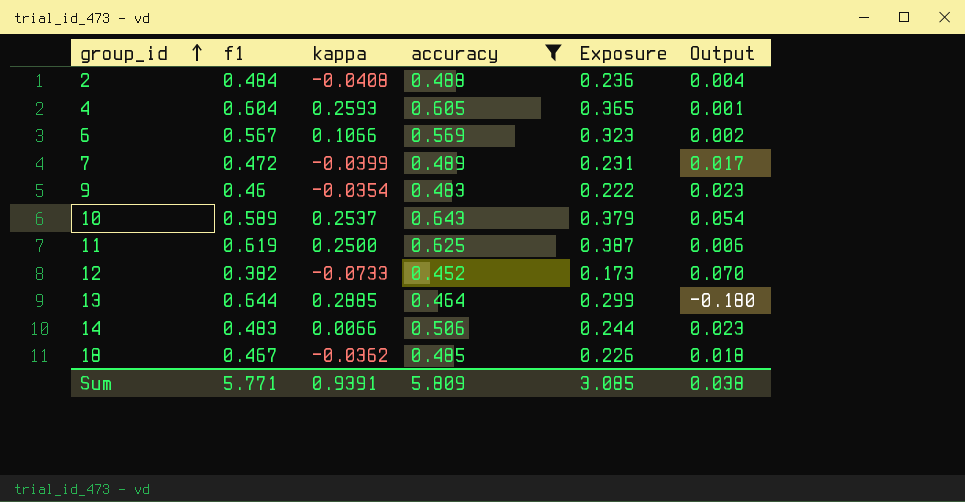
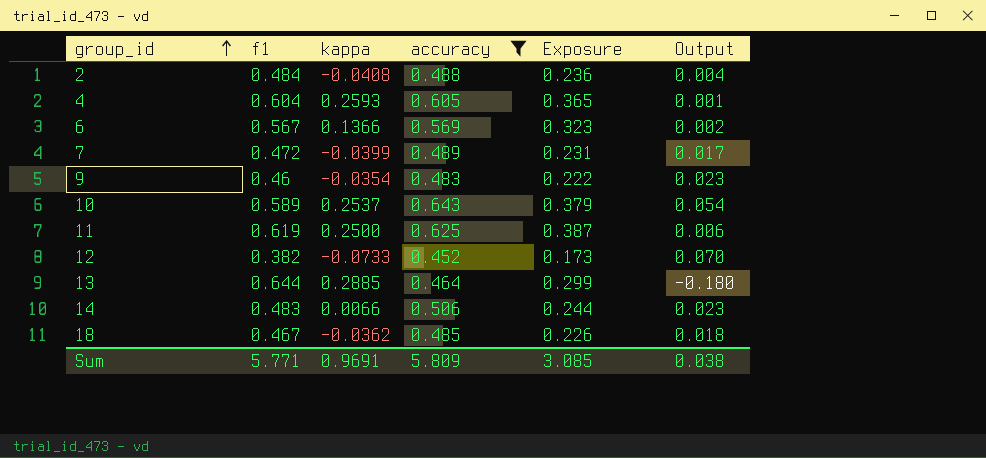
6 | kappa: 0.1066 -> 0.1366
Sum | kappa: 0.9391 -> 0.9691

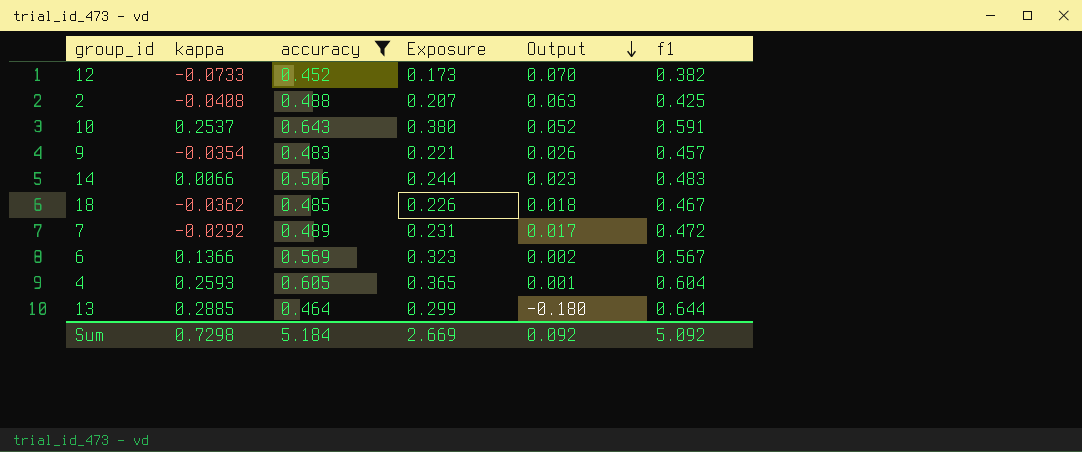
row order: group_id ascending -> Output descending
column f1 | position: 2 -> 6
row 11: 0.619 | 0.2500 | 0.625 | 0.387 | 0.006 -> none
2 | Exposure: 0.236 -> 0.207
2 | Output: 0.004 -> 0.063
2 | f1: 0.484 -> 0.425
10 | Exposure: 0.379 -> 0.380
10 | Output: 0.054 -> 0.052
10 | f1: 0.589 -> 0.591
9 | Exposure: 0.222 -> 0.221
9 | Output: 0.023 -> 0.026
9 | f1: 0.46 -> 0.457
7 | kappa: -0.0399 -> -0.0292
Sum | kappa: 0.9691 -> 0.7298
Sum | accuracy: 5.809 -> 5.184
Sum | Exposure: 3.085 -> 2.669
Sum | Output: 0.038 -> 0.092
Sum | f1: 5.771 -> 5.092

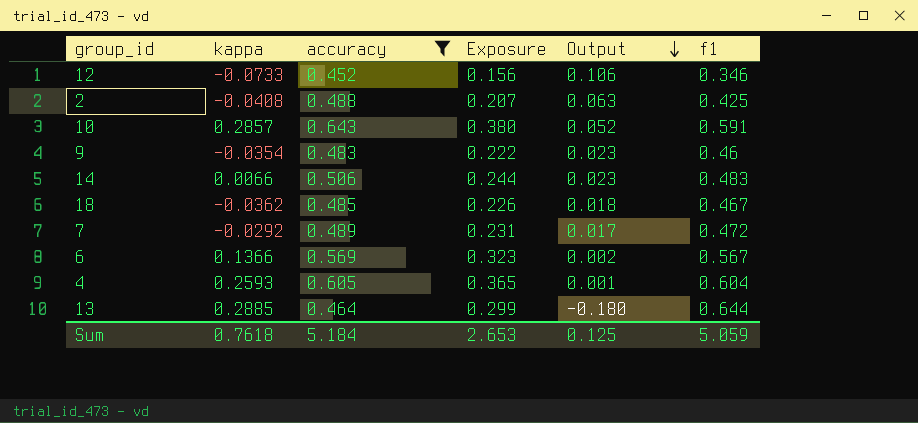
12 | Exposure: 0.173 -> 0.156
12 | Output: 0.070 -> 0.106
12 | f1: 0.382 -> 0.346
10 | kappa: 0.2537 -> 0.2857
9 | Exposure: 0.221 -> 0.222
9 | Output: 0.026 -> 0.023
9 | f1: 0.457 -> 0.46
Sum | kappa: 0.7298 -> 0.7618
Sum | Exposure: 2.669 -> 2.653
Sum | Output: 0.092 -> 0.125
Sum | f1: 5.092 -> 5.059

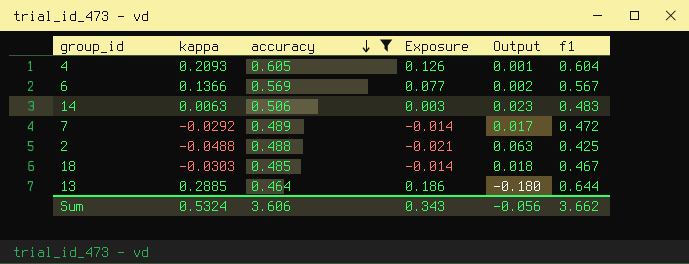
row order: Output descending -> accuracy descending
column Exposure | formula: [accuracy] * [f1] -> [kappa] * [f1]
row 12: -0.0733 | 0.452 | 0.156 | 0.106 | 0.346 -> none
row 10: 0.2857 | 0.643 | 0.380 | 0.052 | 0.591 -> none
row 9: -0.0354 | 0.483 | 0.222 | 0.023 | 0.46 -> none
4 | kappa: 0.2593 -> 0.2093
14 | kappa: 0.0066 -> 0.0063
2 | kappa: -0.0408 -> -0.0488
18 | kappa: -0.0362 -> -0.0303
Sum | kappa: 0.7618 -> 0.5324
Sum | accuracy: 5.184 -> 3.606
Sum | Exposure: 2.653 -> 0.343
Sum | Output: 0.125 -> -0.056
Sum | f1: 5.059 -> 3.662

